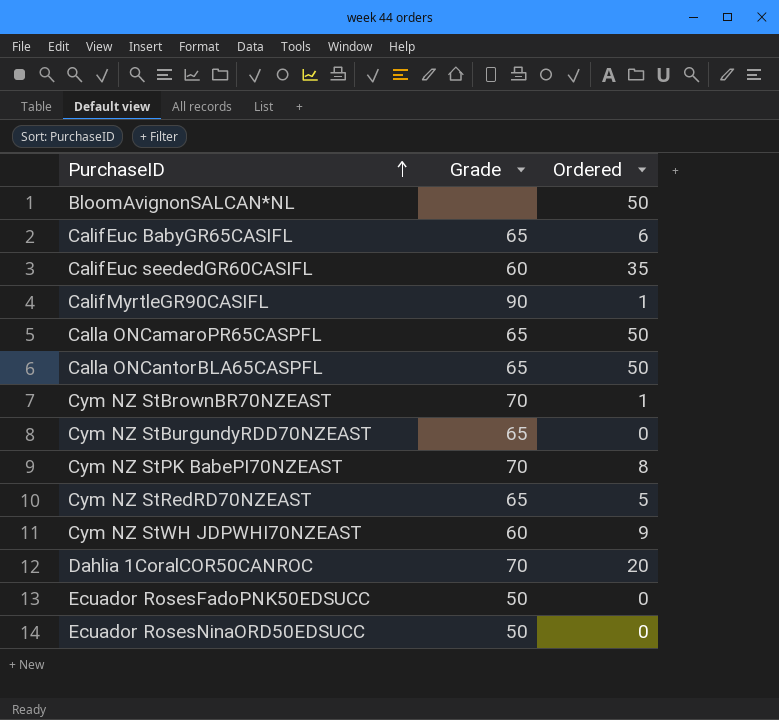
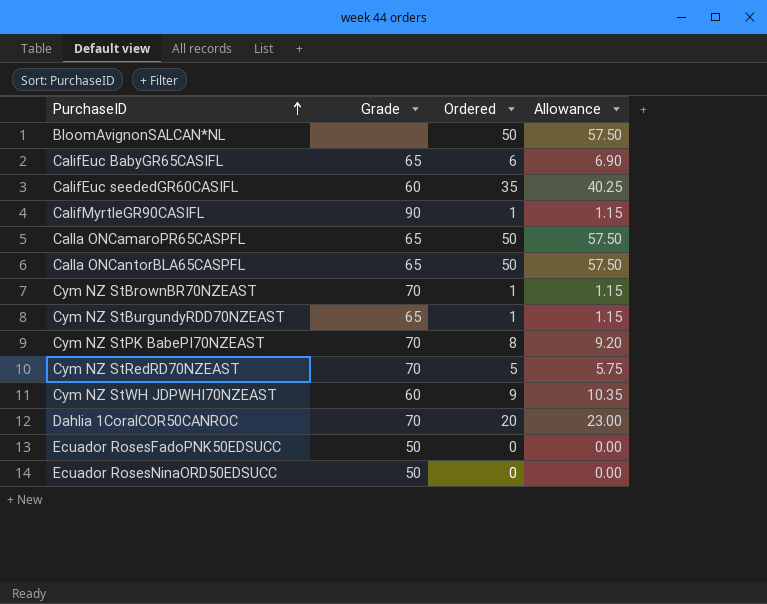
column Allowance | formula: none -> [Ordered] * 1.15
Cym NZ StBurgundyRDD70NZEAST | Ordered: 0 -> 1
Cym NZ StRedRD70NZEAST | Grade: 65 -> 70

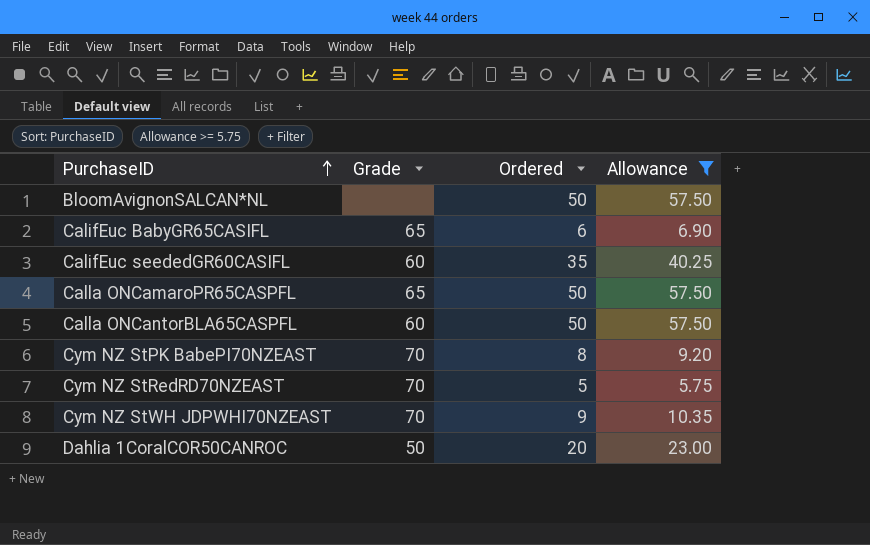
filter: none -> Allowance >= 5.75
Calla ONCantorBLA65CASPFL | Grade: 65 -> 60
Cym NZ StWH JDPWHI70NZEAST | Grade: 60 -> 70
Dahlia 1CoralCOR50CANROC | Grade: 70 -> 50

